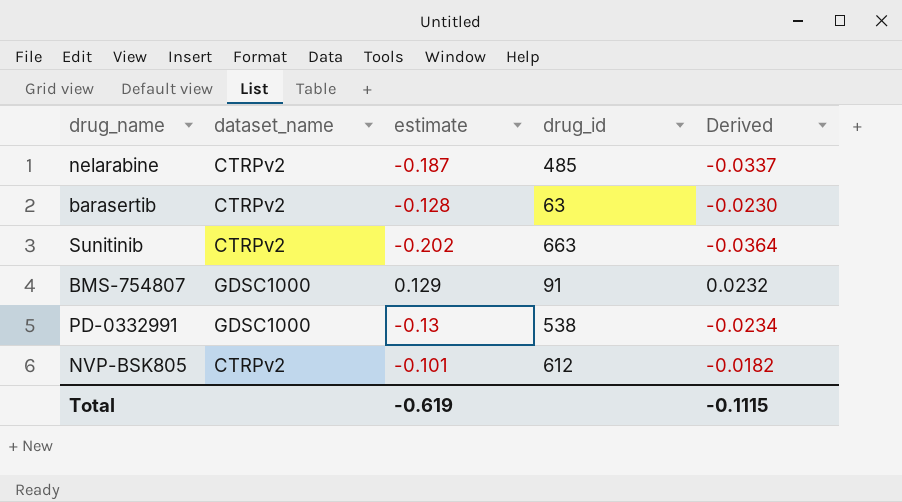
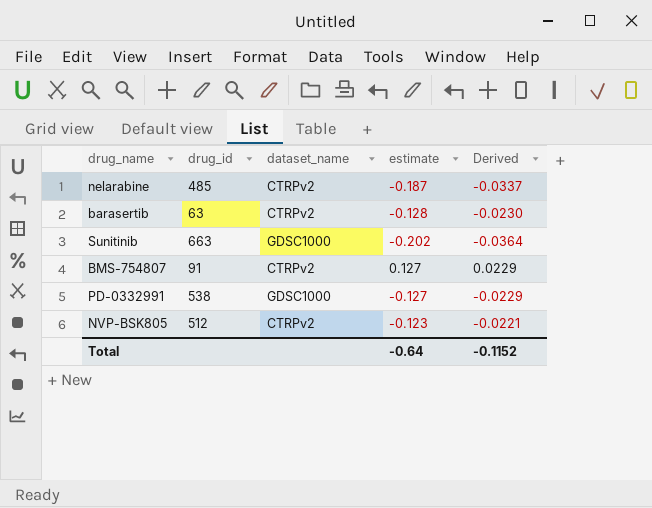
column drug_id | position: 4 -> 2
Sunitinib | dataset_name: CTRPv2 -> GDSC1000
BMS-754807 | dataset_name: GDSC1000 -> CTRPv2
BMS-754807 | estimate: 0.129 -> 0.127
BMS-754807 | Derived: 0.0232 -> 0.0229
PD-0332991 | estimate: -0.13 -> -0.127
PD-0332991 | Derived: -0.0234 -> -0.0229
NVP-BSK805 | drug_id: 612 -> 512
NVP-BSK805 | estimate: -0.101 -> -0.123
NVP-BSK805 | Derived: -0.0182 -> -0.0221
Total | estimate: -0.619 -> -0.64
Total | Derived: -0.1115 -> -0.1152

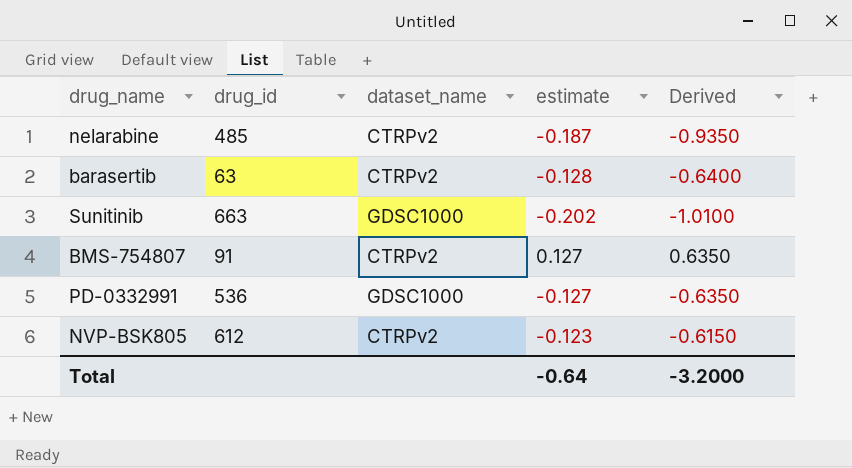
column Derived | formula: [estimate] * 0.18 -> [estimate] * 5
PD-0332991 | drug_id: 538 -> 536
NVP-BSK805 | drug_id: 512 -> 612
Total | Derived: -0.1152 -> -3.2000

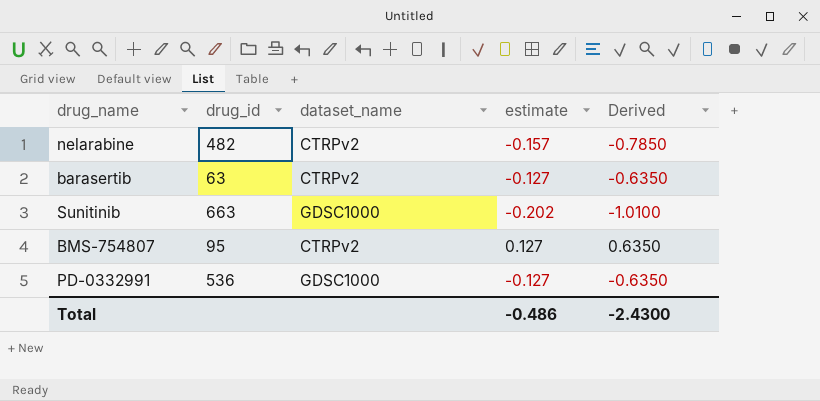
row NVP-BSK805: 612 | CTRPv2 | -0.123 | -0.6150 -> none
nelarabine | drug_id: 485 -> 482
nelarabine | estimate: -0.187 -> -0.157
nelarabine | Derived: -0.9350 -> -0.7850
barasertib | estimate: -0.128 -> -0.127
barasertib | Derived: -0.6400 -> -0.6350
BMS-754807 | drug_id: 91 -> 95
Total | estimate: -0.64 -> -0.486
Total | Derived: -3.2000 -> -2.4300

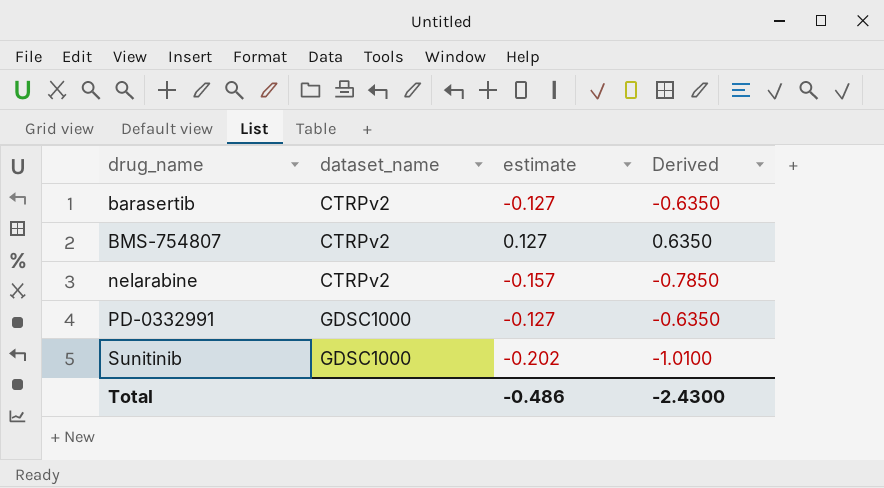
row order: none -> drug_name ascending
column drug_id | position: 2 -> none

